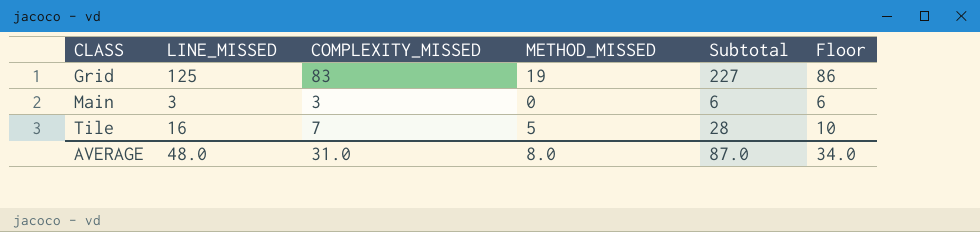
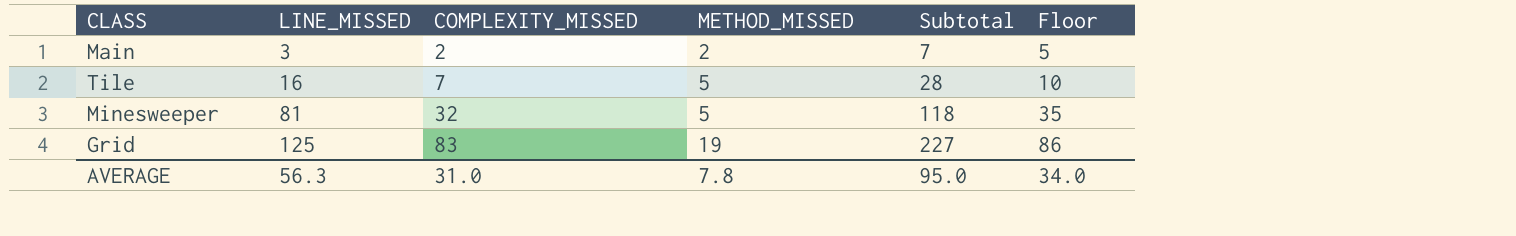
row order: CLASS ascending -> LINE_MISSED ascending
Main | COMPLEXITY_MISSED: 3 -> 2
Main | METHOD_MISSED: 0 -> 2
Main | Subtotal: 6 -> 7
Main | Floor: 6 -> 5
row Minesweeper: none -> 81 | 32 | 5 | 118 | 35
AVERAGE | LINE_MISSED: 48.0 -> 56.3
AVERAGE | METHOD_MISSED: 8.0 -> 7.8
AVERAGE | Subtotal: 87.0 -> 95.0

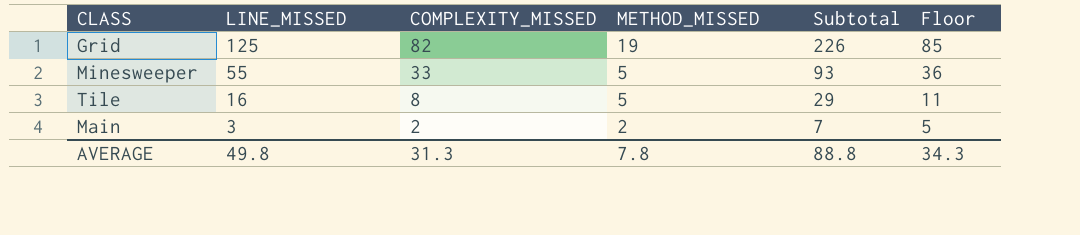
row order: LINE_MISSED ascending -> LINE_MISSED descending
Grid | COMPLEXITY_MISSED: 83 -> 82
Grid | Subtotal: 227 -> 226
Grid | Floor: 86 -> 85
Minesweeper | LINE_MISSED: 81 -> 55
Minesweeper | COMPLEXITY_MISSED: 32 -> 33
Minesweeper | Subtotal: 118 -> 93
Minesweeper | Floor: 35 -> 36
Tile | COMPLEXITY_MISSED: 7 -> 8
Tile | Subtotal: 28 -> 29
Tile | Floor: 10 -> 11
AVERAGE | LINE_MISSED: 56.3 -> 49.8
AVERAGE | COMPLEXITY_MISSED: 31.0 -> 31.3
AVERAGE | Subtotal: 95.0 -> 88.8
AVERAGE | Floor: 34.0 -> 34.3

